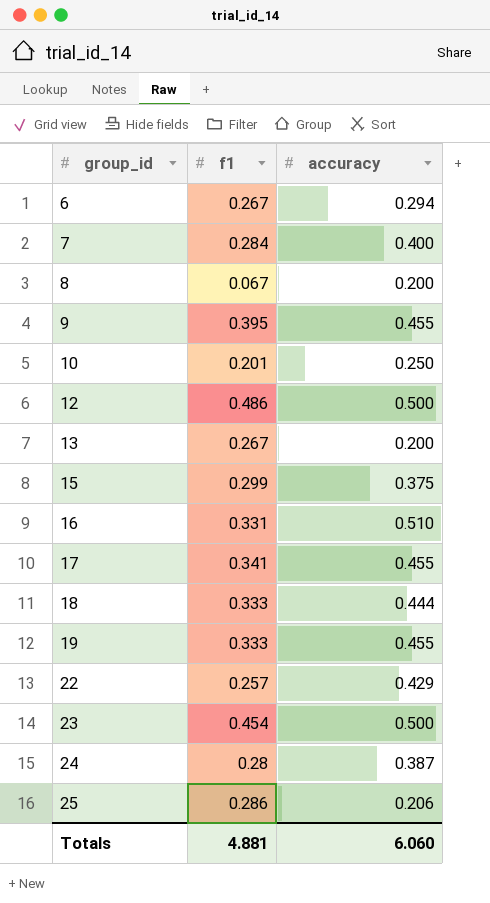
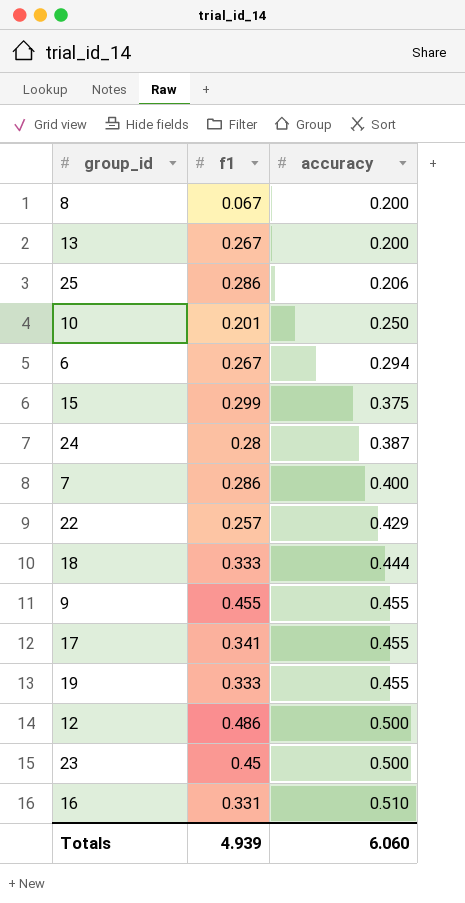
row order: group_id ascending -> accuracy ascending
7 | f1: 0.284 -> 0.286
9 | f1: 0.395 -> 0.455
23 | f1: 0.454 -> 0.45
Totals | f1: 4.881 -> 4.939

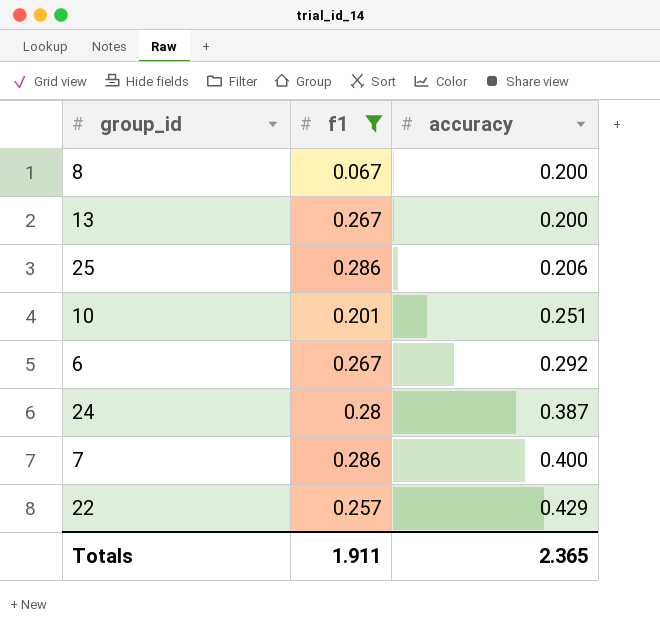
filter: none -> f1 <= 0.286
10 | accuracy: 0.250 -> 0.251
6 | accuracy: 0.294 -> 0.292
Totals | f1: 4.939 -> 1.911
Totals | accuracy: 6.060 -> 2.365

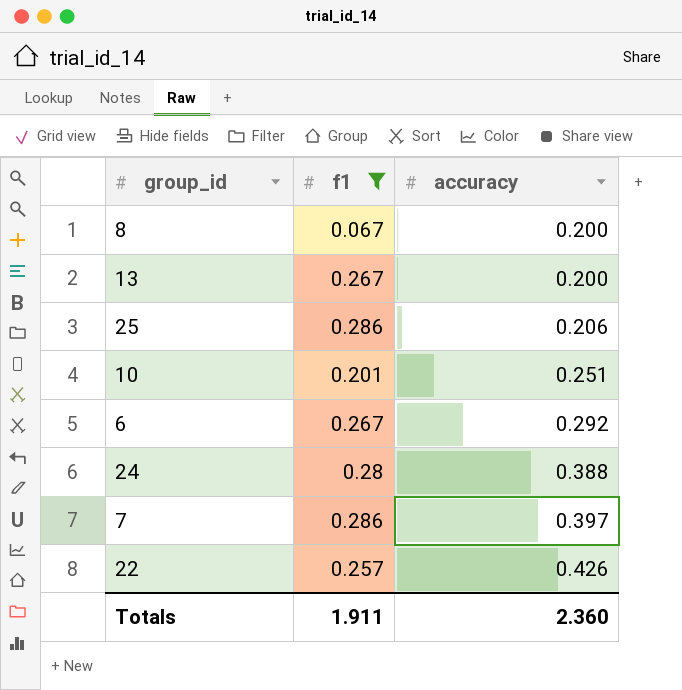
24 | accuracy: 0.387 -> 0.388
7 | accuracy: 0.400 -> 0.397
22 | accuracy: 0.429 -> 0.426
Totals | accuracy: 2.365 -> 2.360

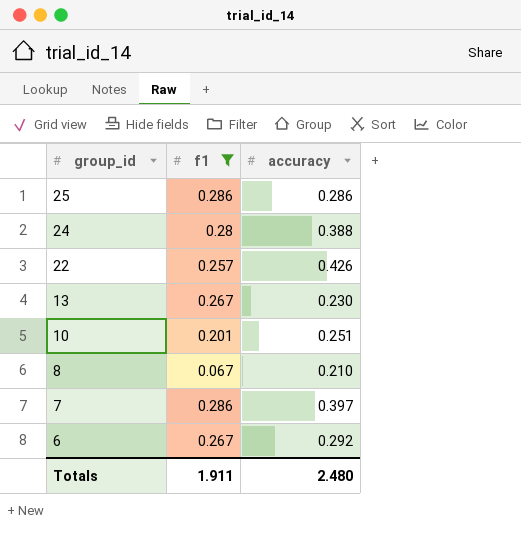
row order: accuracy ascending -> group_id descending
25 | accuracy: 0.206 -> 0.286
13 | accuracy: 0.200 -> 0.230
8 | accuracy: 0.200 -> 0.210
Totals | accuracy: 2.360 -> 2.480

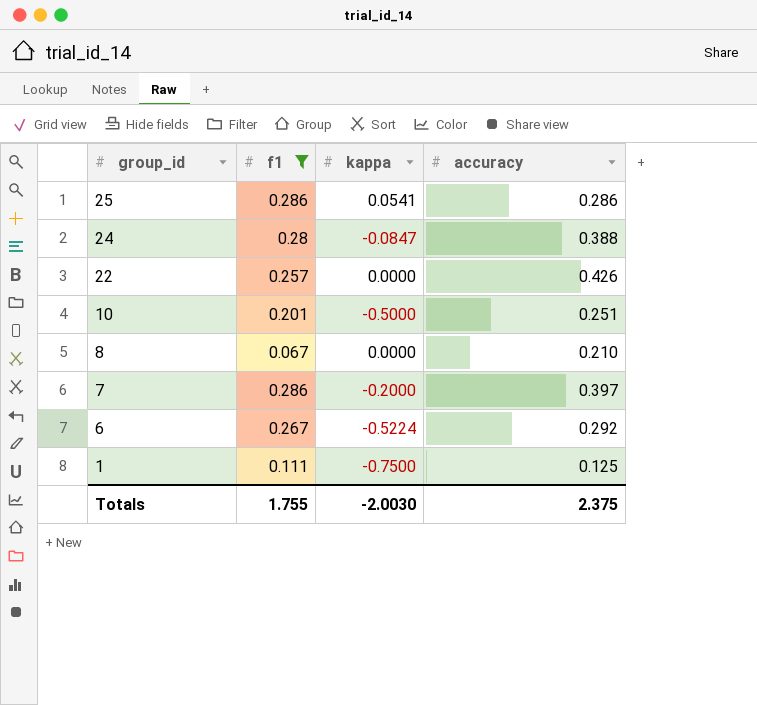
column kappa | position: none -> 3
row 13: 0.267 | 0.230 -> none
row 1: none -> 0.111 | -0.7500 | 0.125
Totals | f1: 1.911 -> 1.755
Totals | accuracy: 2.480 -> 2.375

